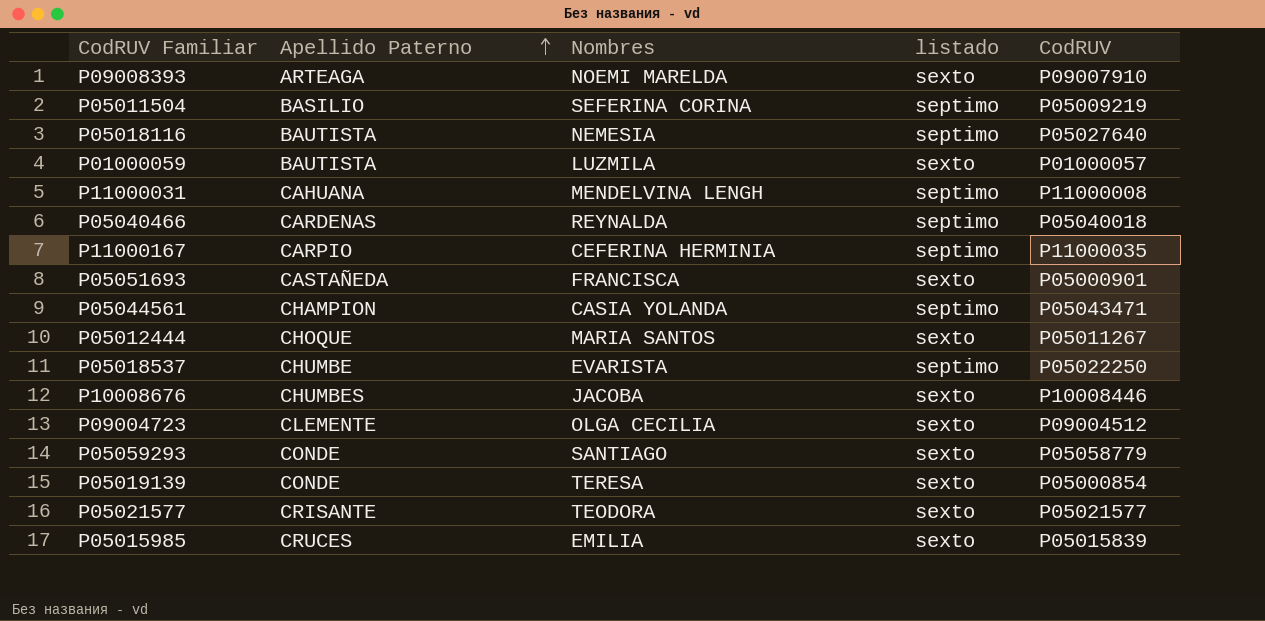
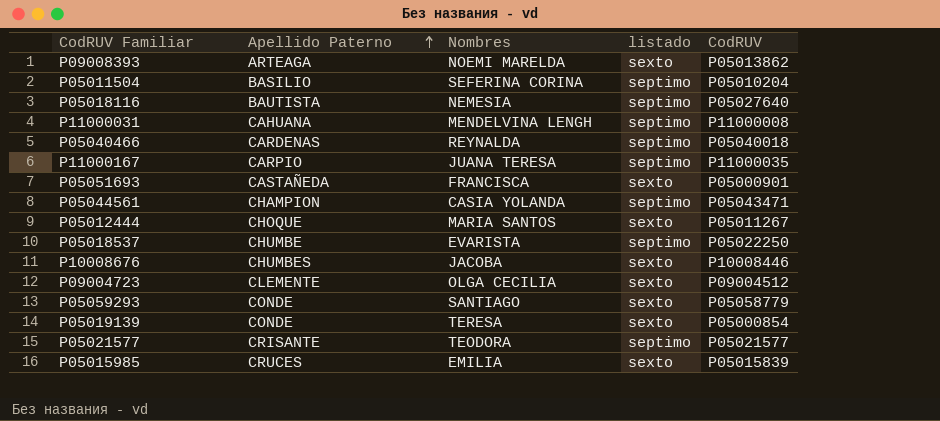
row P01000059: BAUTISTA | LUZMILA | sexto | P01000057 -> none
P09008393 | CodRUV: P09007910 -> P05013862
P05011504 | CodRUV: P05009219 -> P05010204
P11000167 | Nombres: CEFERINA HERMINIA -> JUANA TERESA
P05021577 | listado: sexto -> septimo

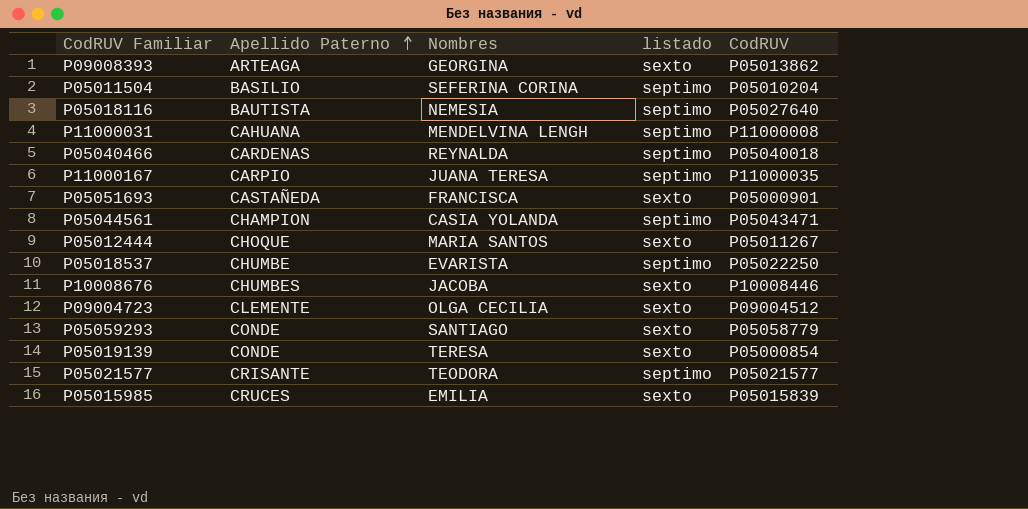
P09008393 | Nombres: NOEMI MARELDA -> GEORGINA

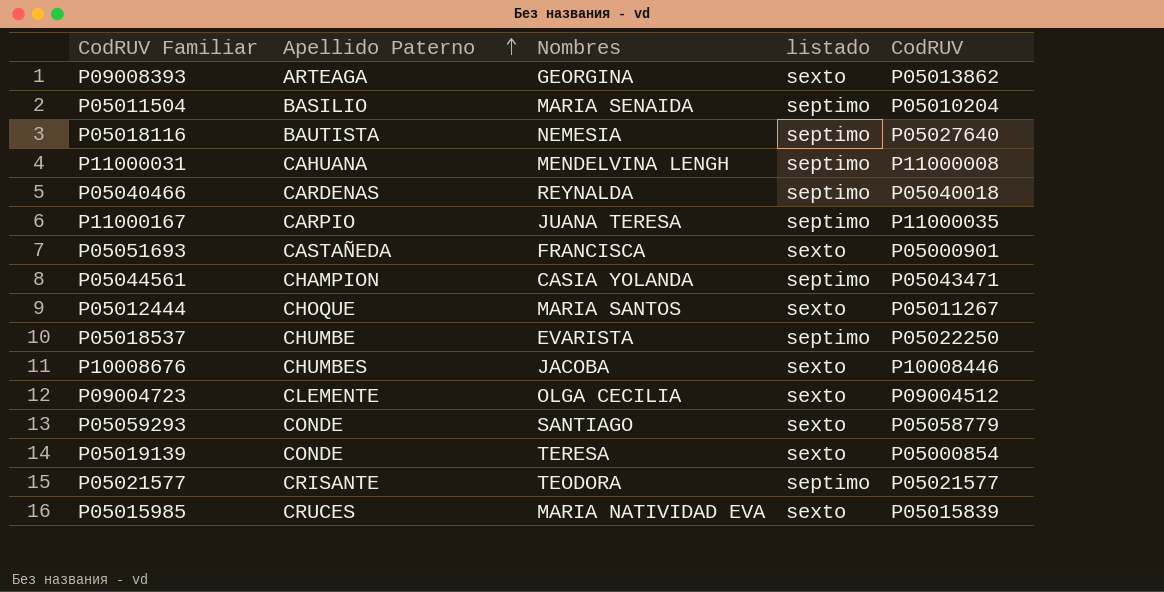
P05011504 | Nombres: SEFERINA CORINA -> MARIA SENAIDA
P05015985 | Nombres: EMILIA -> MARIA NATIVIDAD EVA

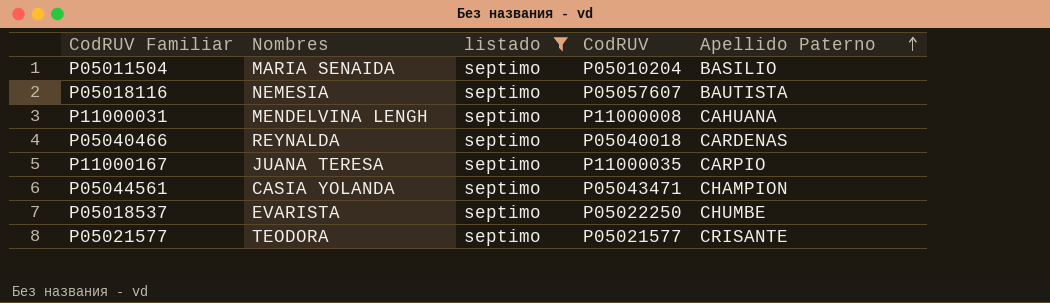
filter: none -> listado = septimo
column Apellido Paterno | position: 2 -> 5
P05018116 | CodRUV: P05027640 -> P05057607

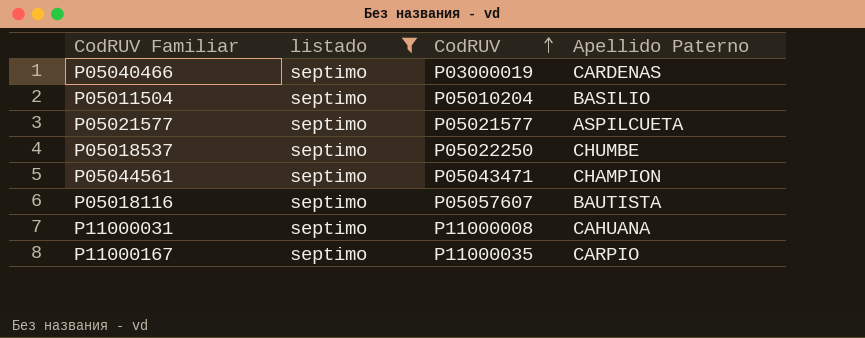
row order: Apellido Paterno ascending -> CodRUV ascending
column Nombres | position: 2 -> none
P05040466 | CodRUV: P05040018 -> P03000019
P05021577 | Apellido Paterno: CRISANTE -> ASPILCUETA

